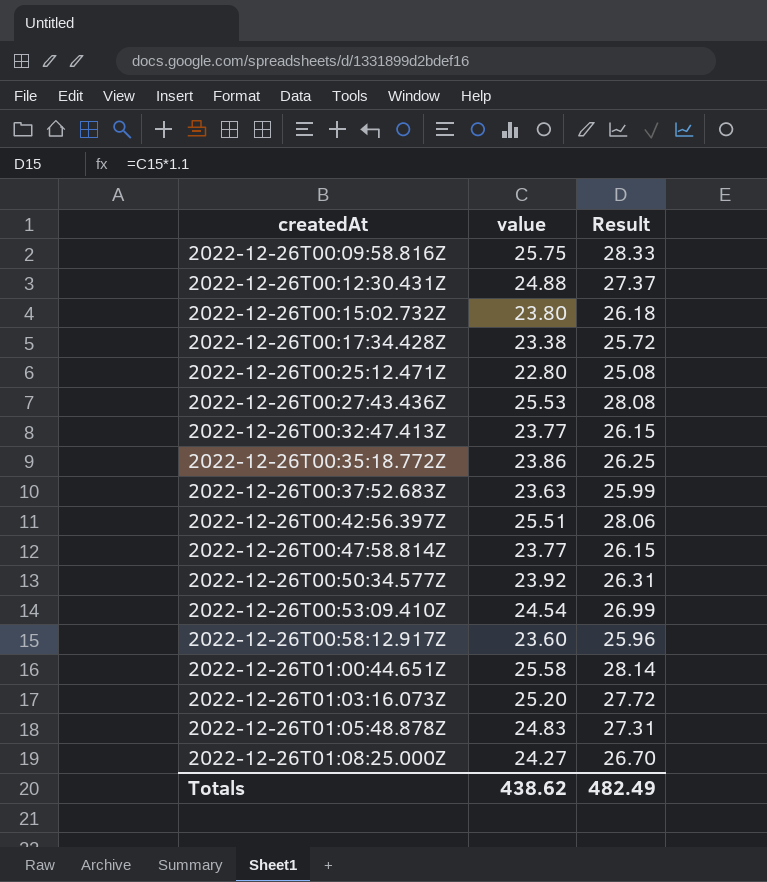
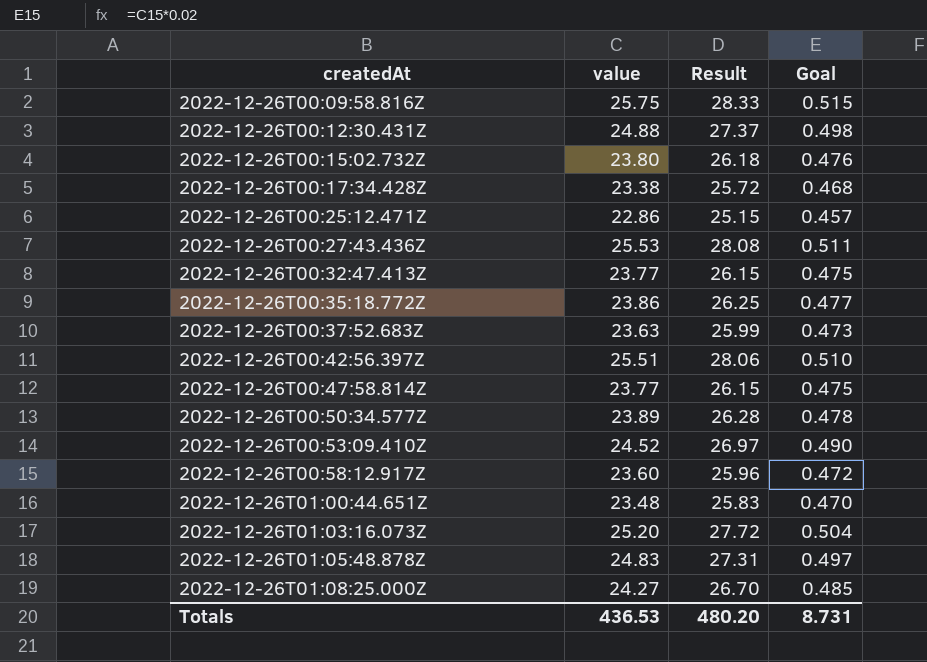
column Goal | formula: none -> [value] * 0.02
2022-12-26T00:25:12.471Z | value: 22.80 -> 22.86
2022-12-26T00:25:12.471Z | Result: 25.08 -> 25.15
2022-12-26T00:50:34.577Z | value: 23.92 -> 23.89
2022-12-26T00:50:34.577Z | Result: 26.31 -> 26.28
2022-12-26T00:53:09.410Z | value: 24.54 -> 24.52
2022-12-26T00:53:09.410Z | Result: 26.99 -> 26.97
2022-12-26T01:00:44.651Z | value: 25.58 -> 23.48
2022-12-26T01:00:44.651Z | Result: 28.14 -> 25.83
Totals | value: 438.62 -> 436.53
Totals | Result: 482.49 -> 480.20

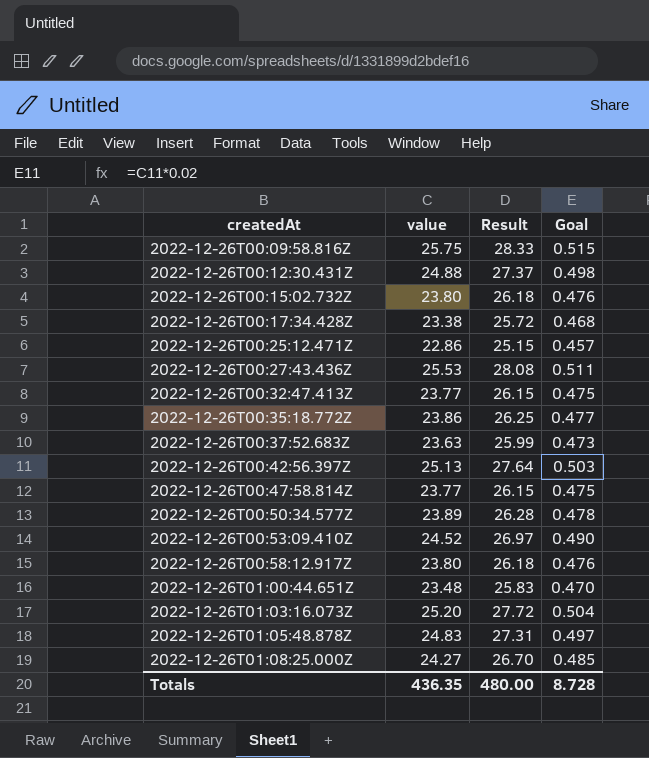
2022-12-26T00:42:56.397Z | value: 25.51 -> 25.13
2022-12-26T00:42:56.397Z | Result: 28.06 -> 27.64
2022-12-26T00:42:56.397Z | Goal: 0.510 -> 0.503
2022-12-26T00:58:12.917Z | value: 23.60 -> 23.80
2022-12-26T00:58:12.917Z | Result: 25.96 -> 26.18
2022-12-26T00:58:12.917Z | Goal: 0.472 -> 0.476
Totals | value: 436.53 -> 436.35
Totals | Result: 480.20 -> 480.00
Totals | Goal: 8.731 -> 8.728

